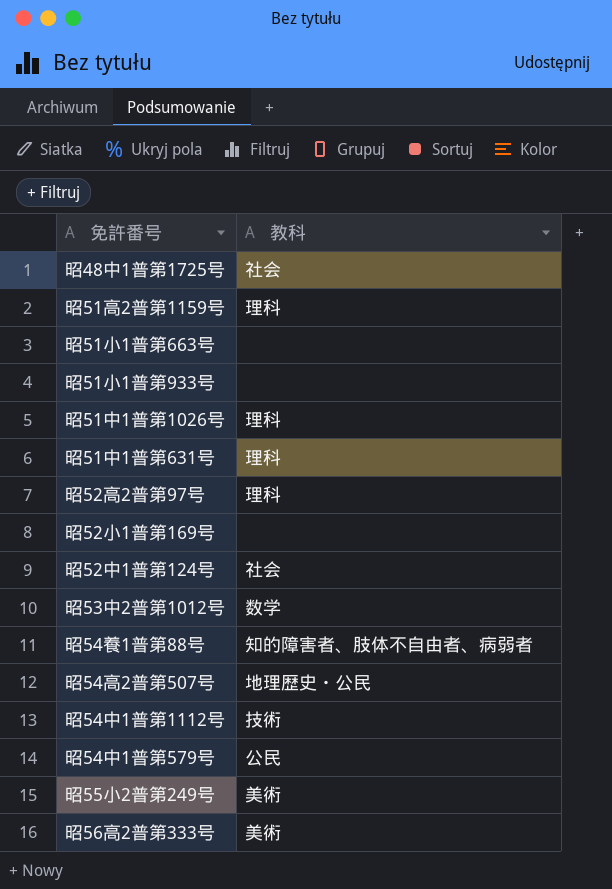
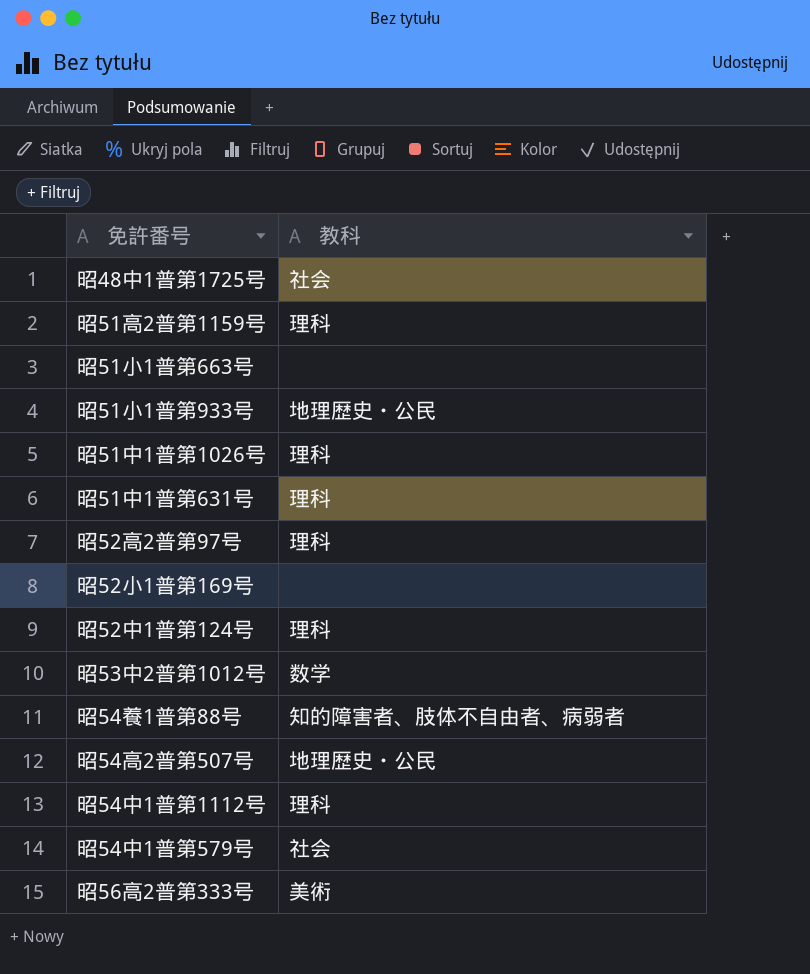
row 昭55小2普第249号: 美術 -> none
昭51小1普第933号 | 教科: none -> 地理歴史・公民
昭52中1普第124号 | 教科: 社会 -> 理科
昭54中1普第1112号 | 教科: 技術 -> 理科
昭54中1普第579号 | 教科: 公民 -> 社会

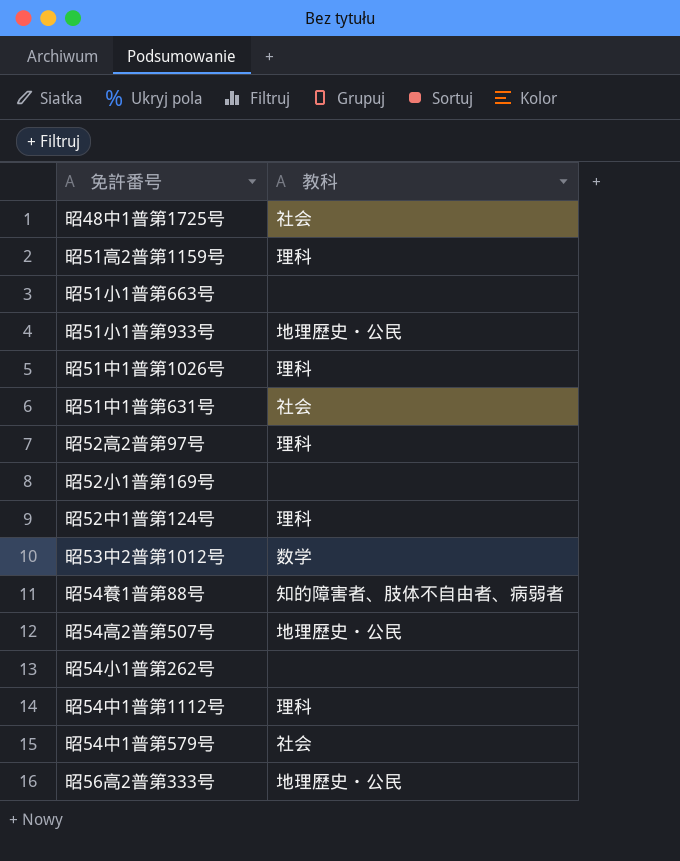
昭51中1普第631号 | 教科: 理科 -> 社会
row 昭54小1普第262号: none -> none
昭56高2普第333号 | 教科: 美術 -> 地理歴史・公民

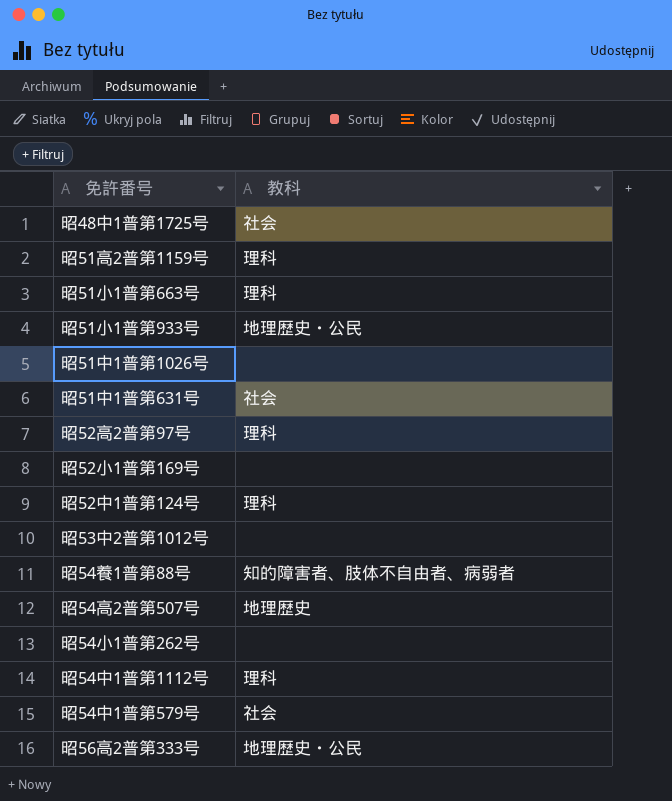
昭51小1普第663号 | 教科: none -> 理科
昭51中1普第1026号 | 教科: 理科 -> none
昭53中2普第1012号 | 教科: 数学 -> none
昭54高2普第507号 | 教科: 地理歴史・公民 -> 地理歴史

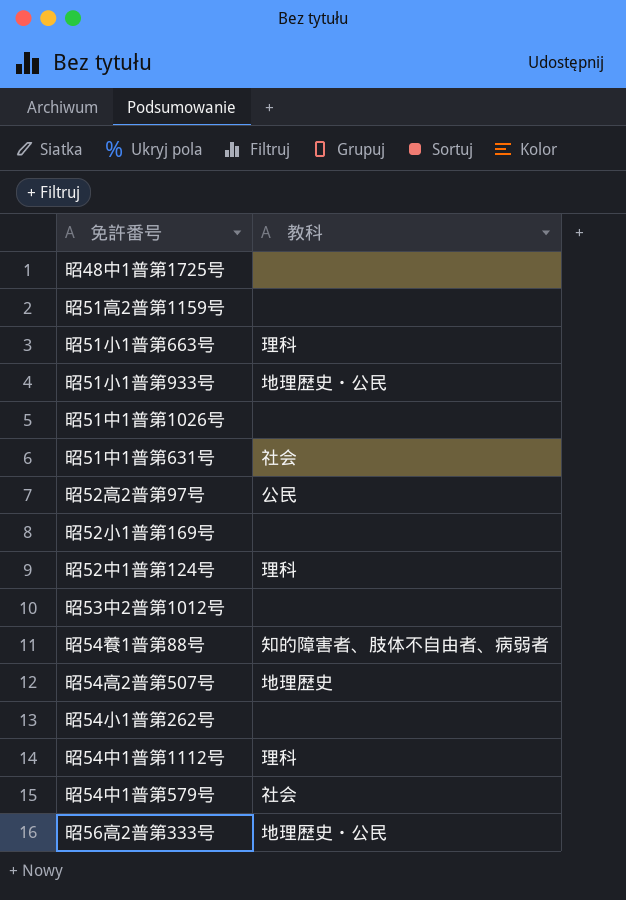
昭48中1普第1725号 | 教科: 社会 -> none
昭51高2普第1159号 | 教科: 理科 -> none
昭52高2普第97号 | 教科: 理科 -> 公民

